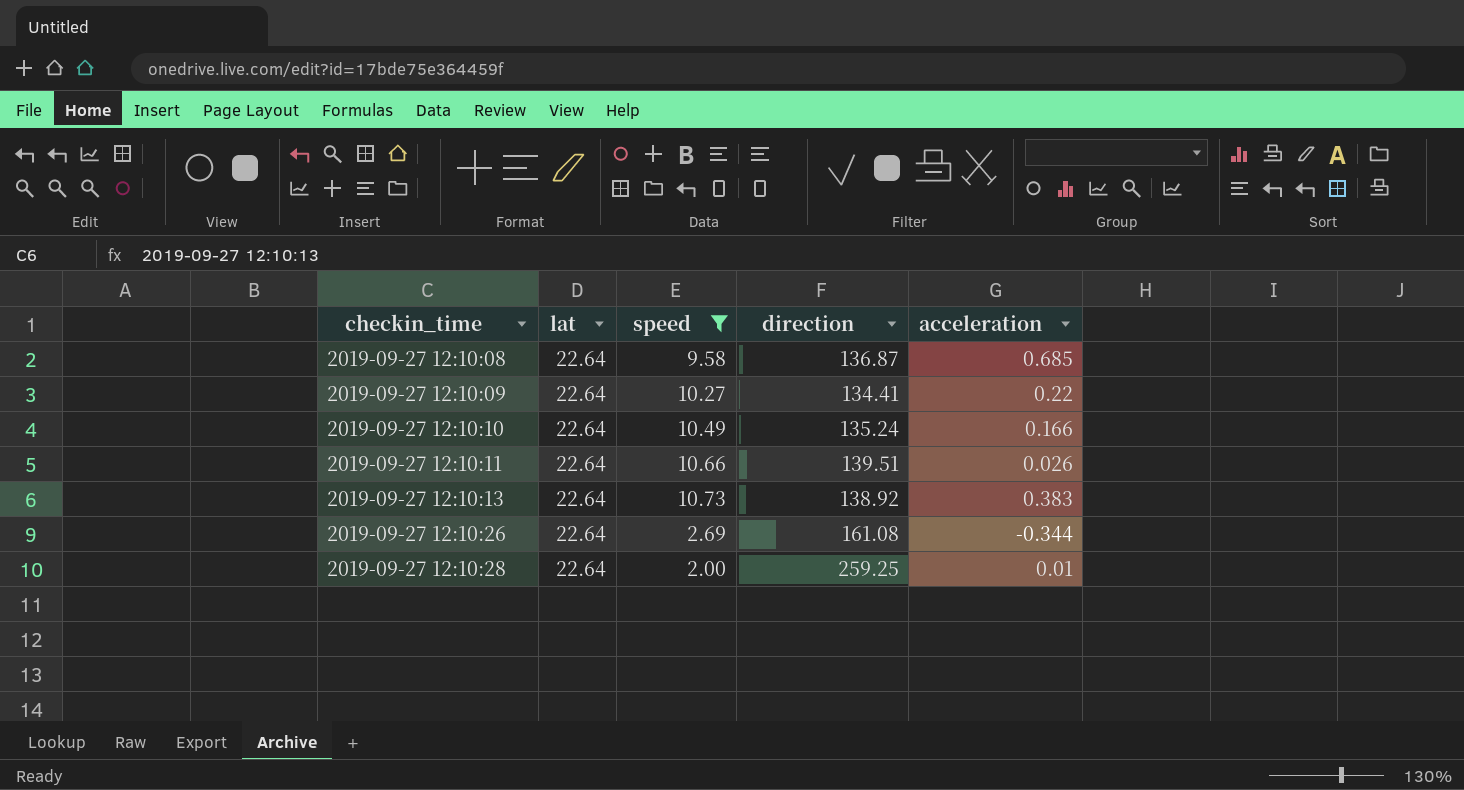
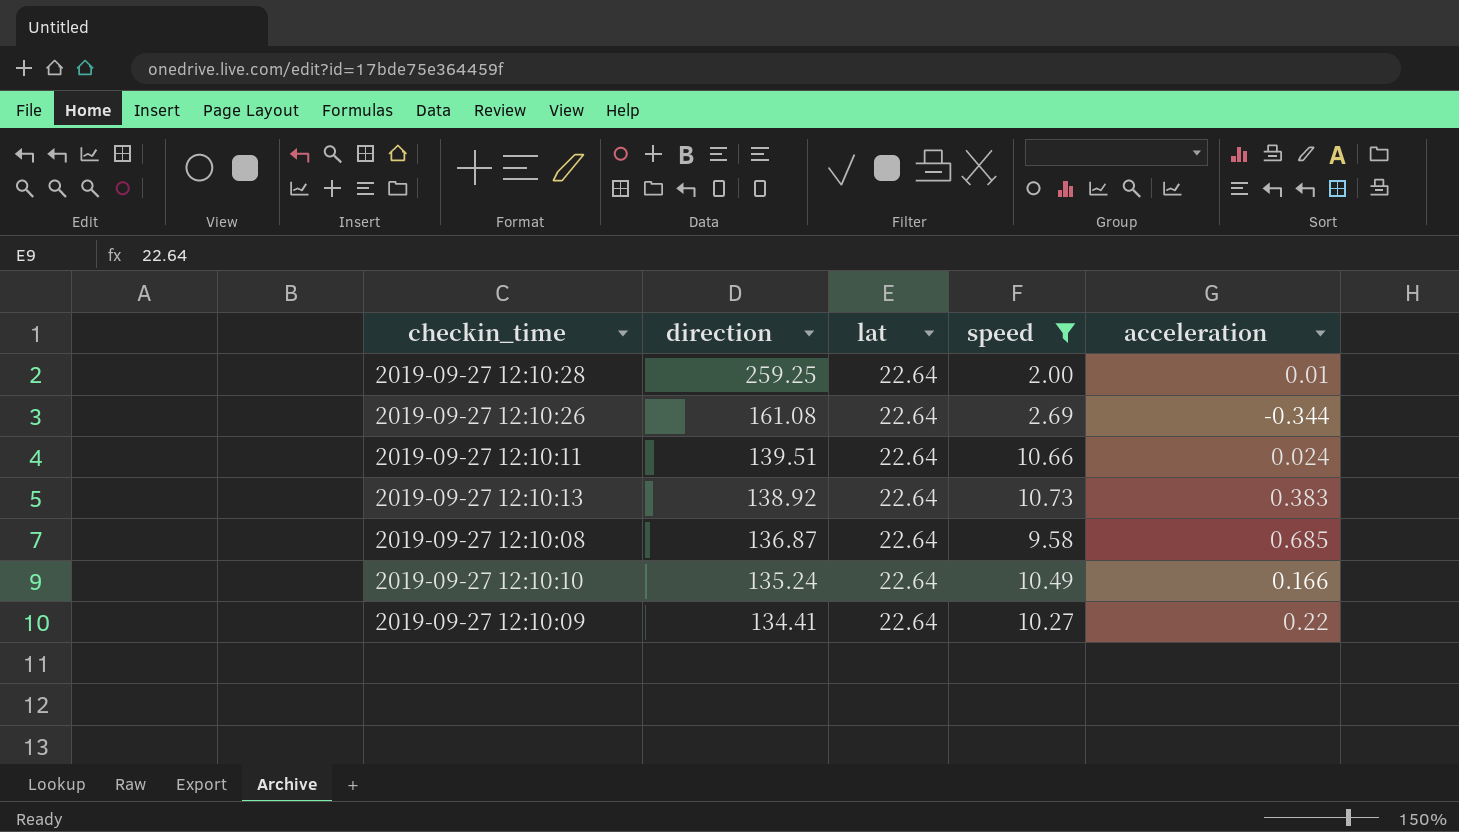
row order: checkin_time ascending -> direction descending
column direction | position: 4 -> 2
2019-09-27 12:10:11 | acceleration: 0.026 -> 0.024

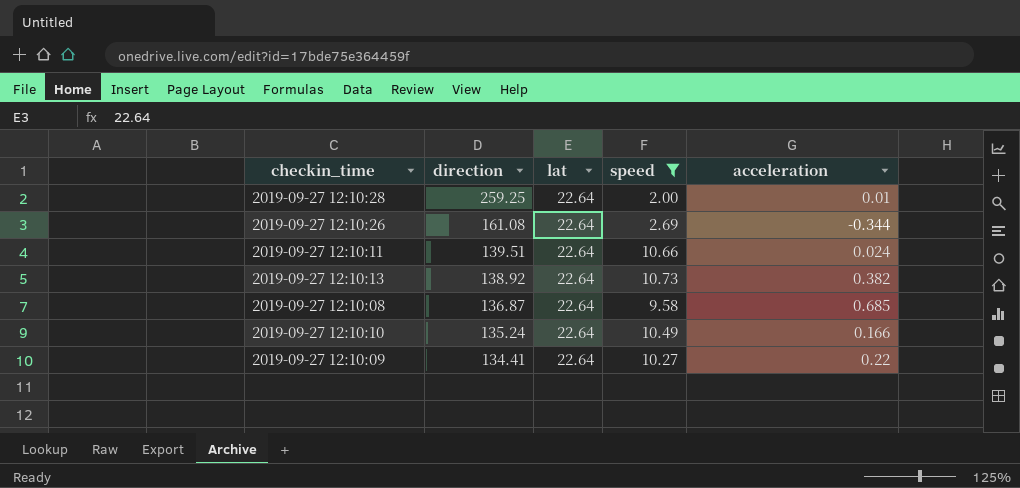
2019-09-27 12:10:13 | acceleration: 0.383 -> 0.382

